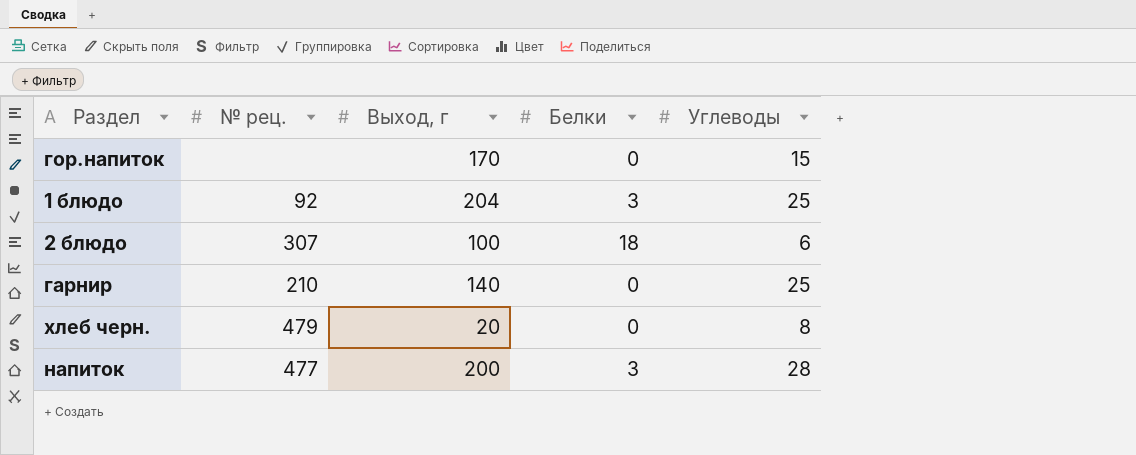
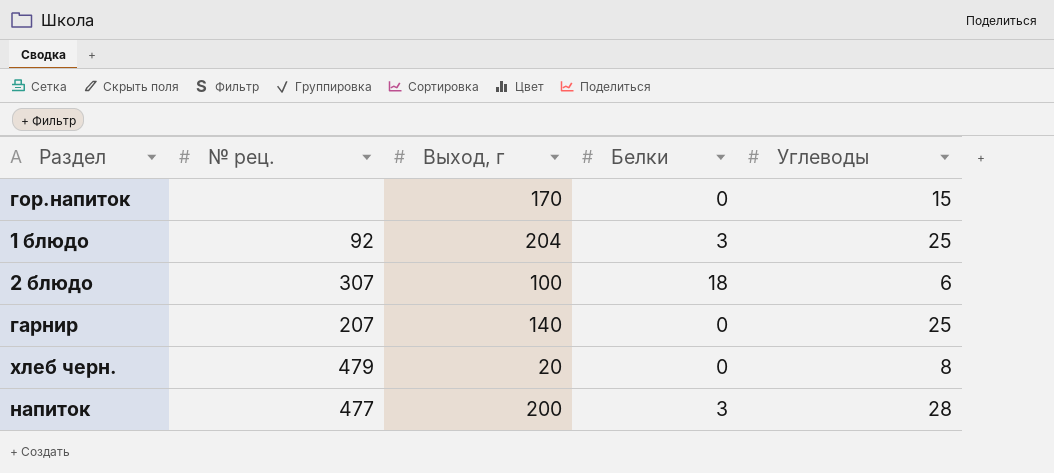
гарнир | № рец.: 210 -> 207

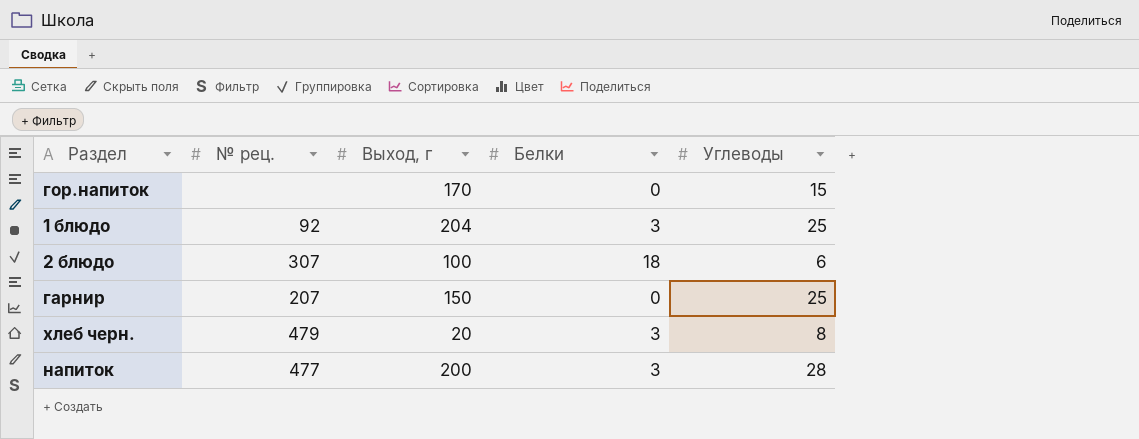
гарнир | Выход, г: 140 -> 150
хлеб черн. | Белки: 0 -> 3

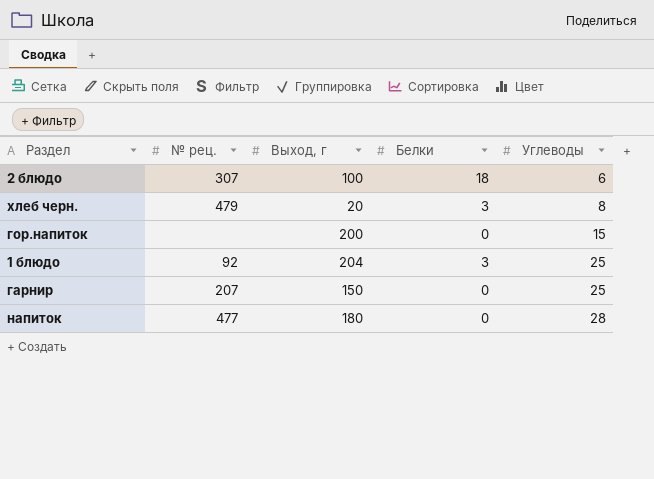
row order: none -> Углеводы ascending
гор.напиток | Выход, г: 170 -> 200
напиток | Выход, г: 200 -> 180
напиток | Белки: 3 -> 0

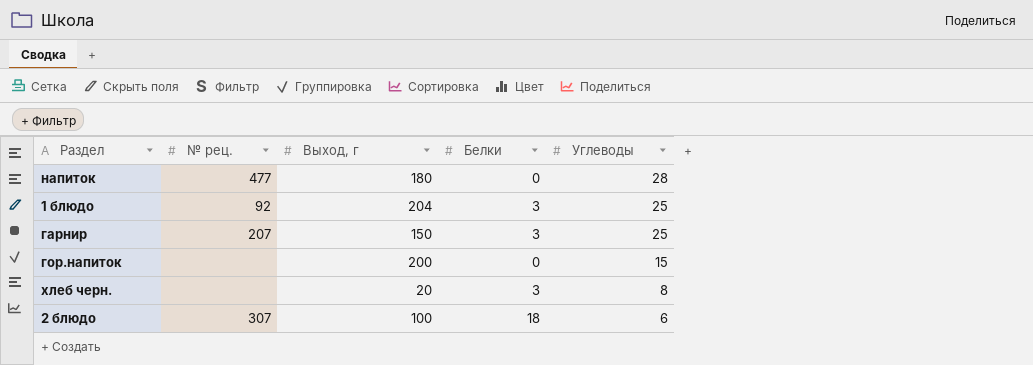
row order: Углеводы ascending -> Углеводы descending
гарнир | Белки: 0 -> 3
хлеб черн. | № рец.: 479 -> none

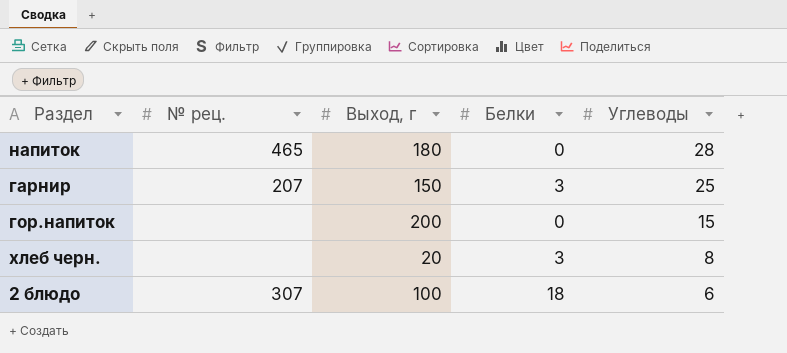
row 1 блюдо: 92 | 204 | 3 | 25 -> none
напиток | № рец.: 477 -> 465

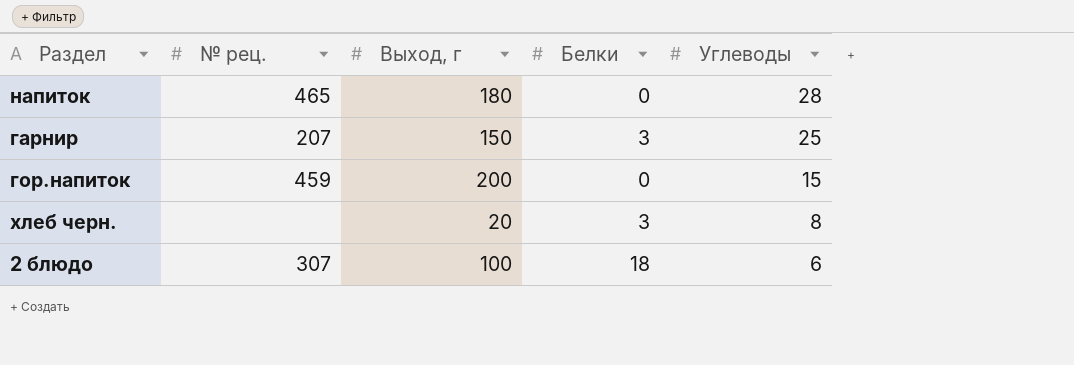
гор.напиток | № рец.: none -> 459

